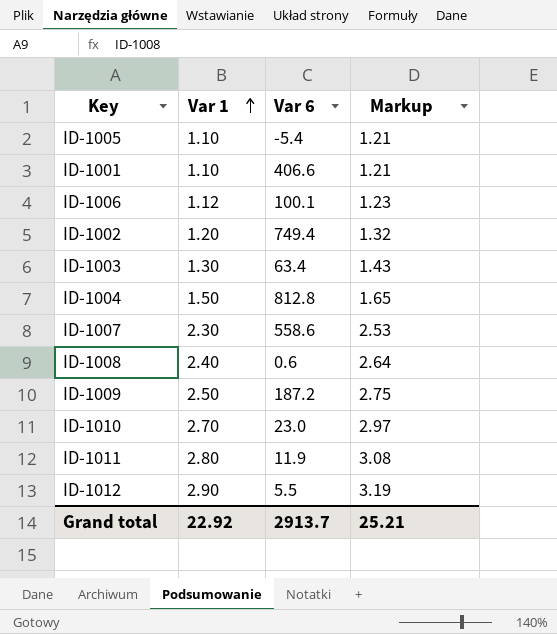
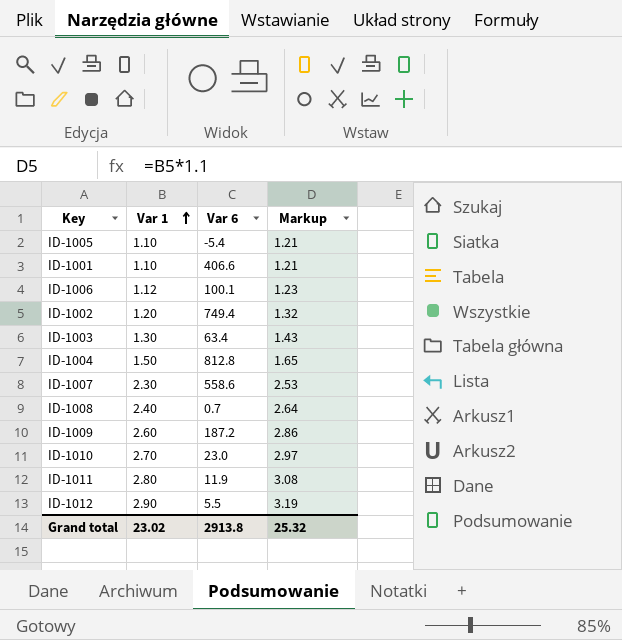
ID-1008 | Var 6: 0.6 -> 0.7
ID-1009 | Var 1: 2.50 -> 2.60
ID-1009 | Markup: 2.75 -> 2.86
Grand total | Var 1: 22.92 -> 23.02
Grand total | Var 6: 2913.7 -> 2913.8
Grand total | Markup: 25.21 -> 25.32

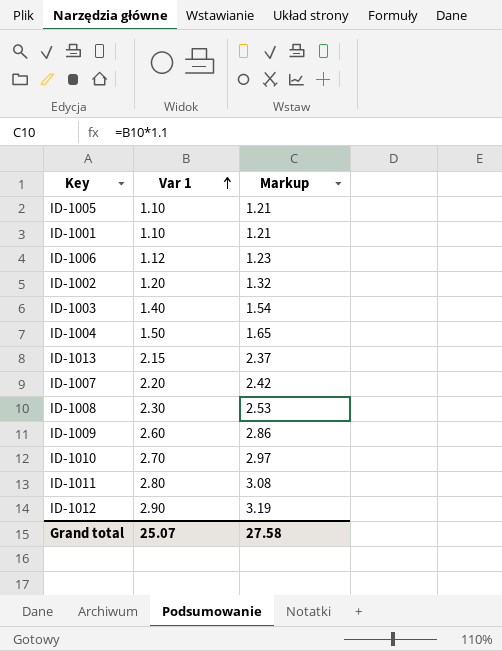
column Var 6 | position: 3 -> none
ID-1003 | Var 1: 1.30 -> 1.40
ID-1003 | Markup: 1.43 -> 1.54
row ID-1013: none -> 2.15 | 2.37
ID-1007 | Var 1: 2.30 -> 2.20
ID-1007 | Markup: 2.53 -> 2.42
ID-1008 | Var 1: 2.40 -> 2.30
ID-1008 | Markup: 2.64 -> 2.53
Grand total | Var 1: 23.02 -> 25.07
Grand total | Markup: 25.32 -> 27.58

